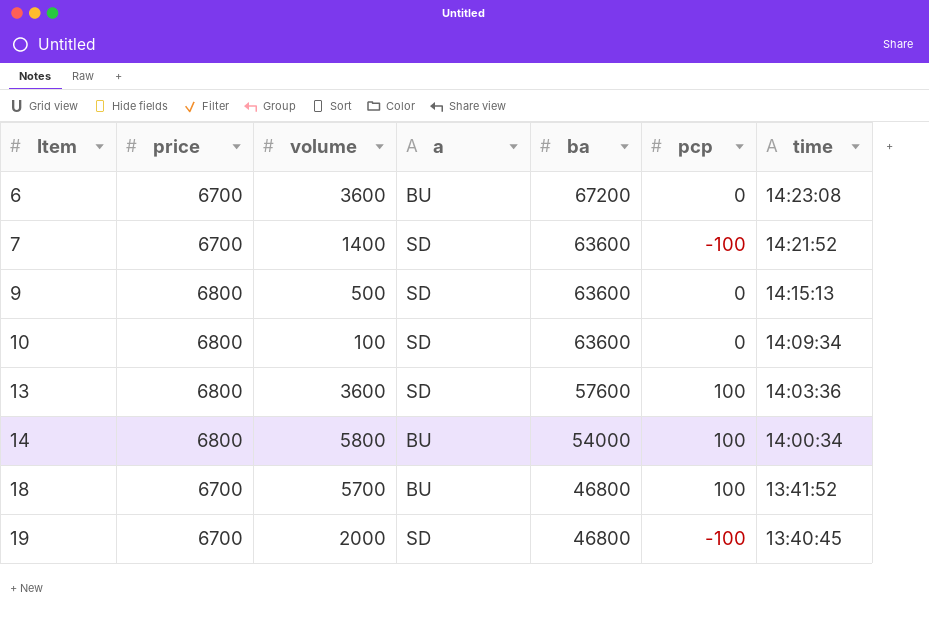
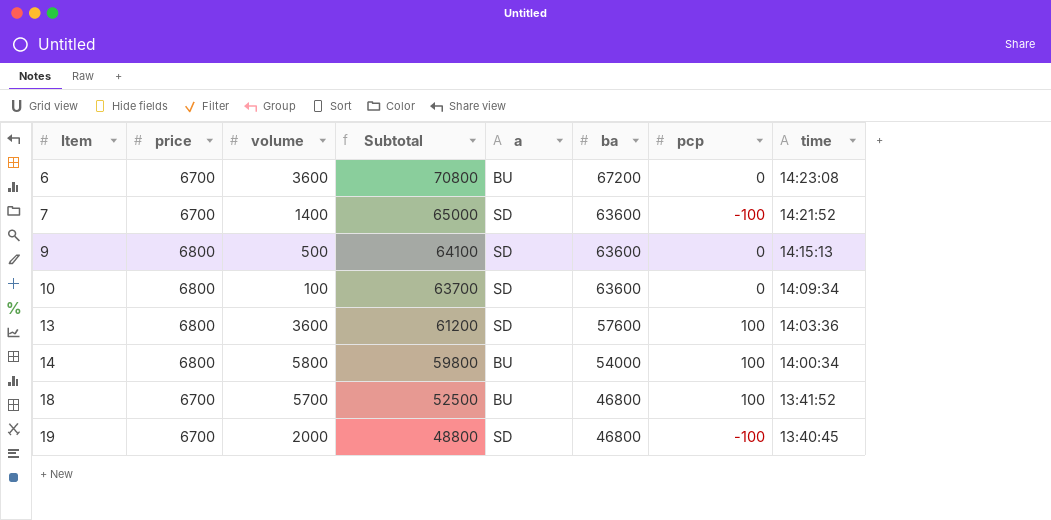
column Subtotal | formula: none -> [volume] + [ba]

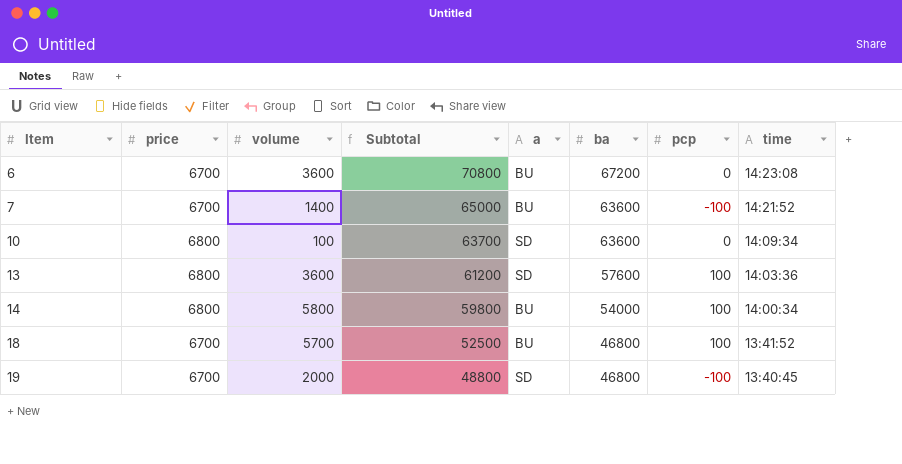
row 9: 6800 | 500 | 64100 | SD | 63600 | 0 | 14:15:13 -> none
7 | a: SD -> BU

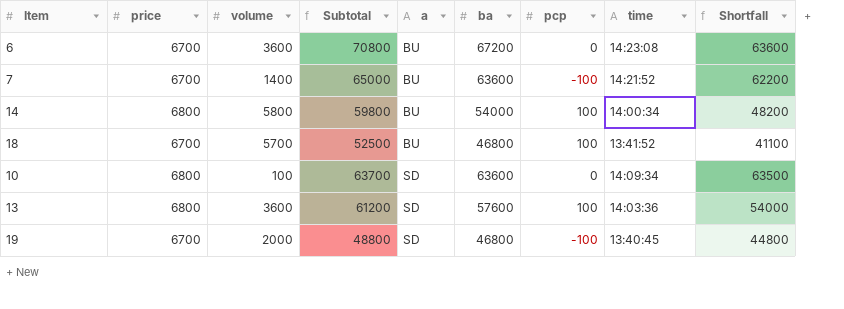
row order: Item ascending -> a ascending
column Shortfall | formula: none -> [ba] - [volume]

